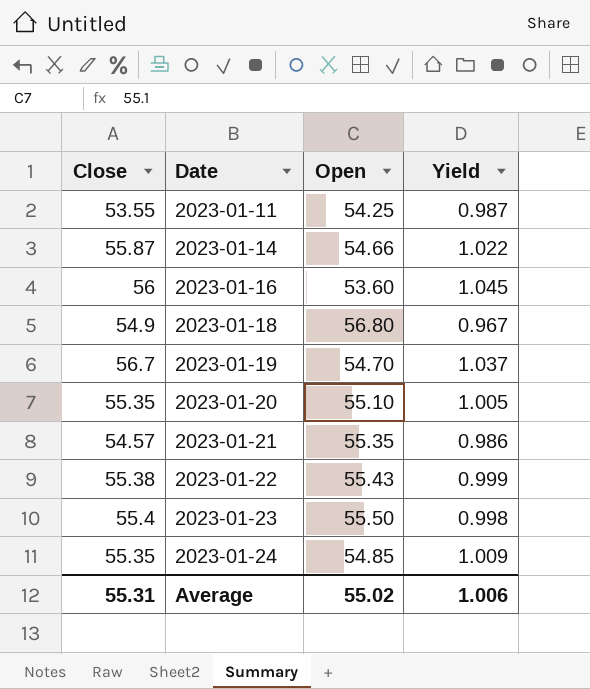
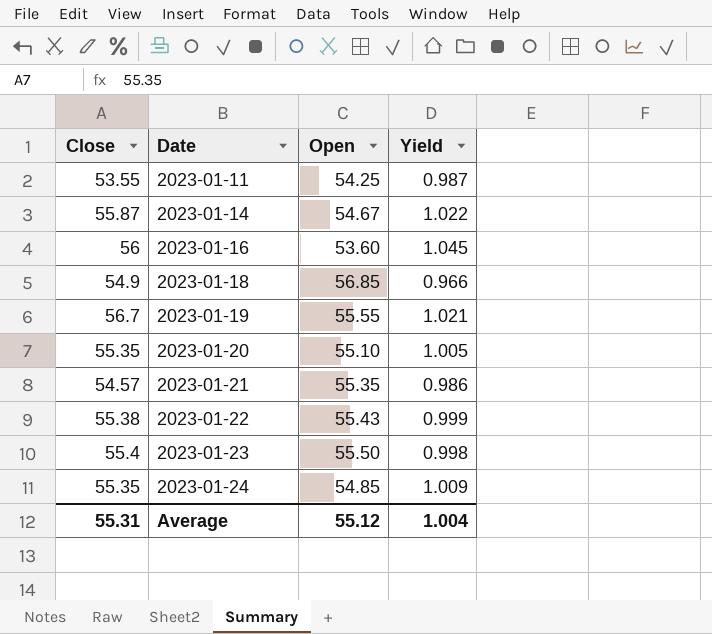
2023-01-14 | Open: 54.66 -> 54.67
2023-01-18 | Open: 56.80 -> 56.85
2023-01-18 | Yield: 0.967 -> 0.966
2023-01-19 | Open: 54.70 -> 55.55
2023-01-19 | Yield: 1.037 -> 1.021
Average | Open: 55.02 -> 55.12
Average | Yield: 1.006 -> 1.004

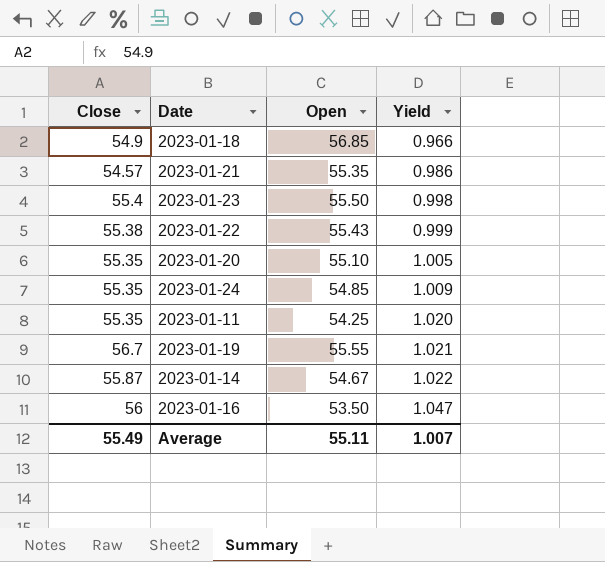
row order: Date ascending -> Yield ascending
2023-01-11 | Close: 53.55 -> 55.35
2023-01-11 | Yield: 0.987 -> 1.020
2023-01-16 | Open: 53.60 -> 53.50
2023-01-16 | Yield: 1.045 -> 1.047
Average | Close: 55.31 -> 55.49
Average | Open: 55.12 -> 55.11
Average | Yield: 1.004 -> 1.007

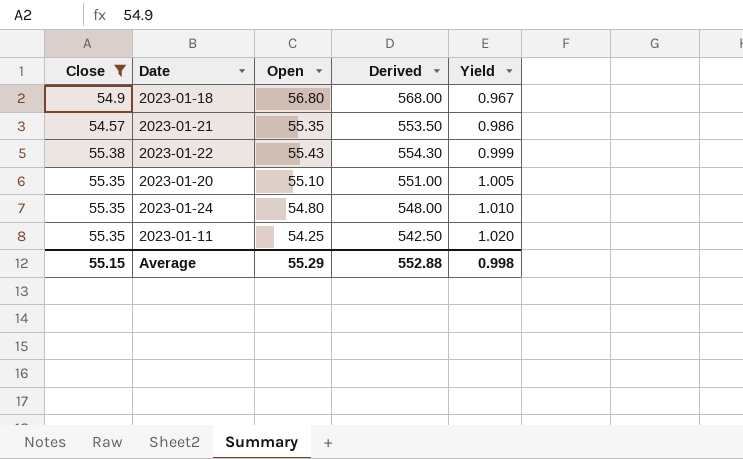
filter: none -> Close <= 55.38
column Derived | formula: none -> [Open] * 10
2023-01-18 | Open: 56.85 -> 56.80
2023-01-18 | Yield: 0.966 -> 0.967
2023-01-24 | Open: 54.85 -> 54.80
2023-01-24 | Yield: 1.009 -> 1.010
Average | Close: 55.49 -> 55.15
Average | Open: 55.11 -> 55.29
Average | Yield: 1.007 -> 0.998

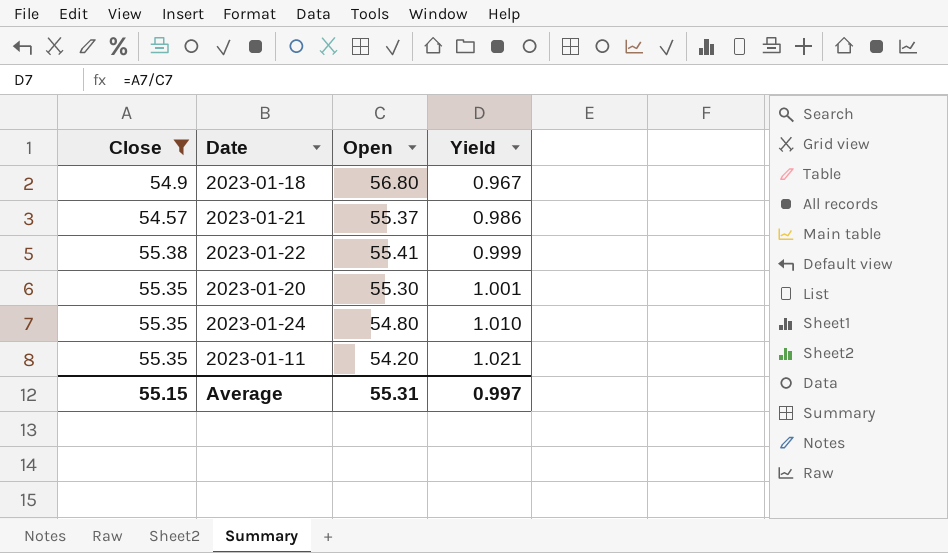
column Derived | formula: [Open] * 10 -> none
2023-01-21 | Open: 55.35 -> 55.37
2023-01-22 | Open: 55.43 -> 55.41
2023-01-20 | Open: 55.10 -> 55.30
2023-01-20 | Yield: 1.005 -> 1.001
2023-01-11 | Open: 54.25 -> 54.20
2023-01-11 | Yield: 1.020 -> 1.021
Average | Open: 55.29 -> 55.31
Average | Yield: 0.998 -> 0.997

